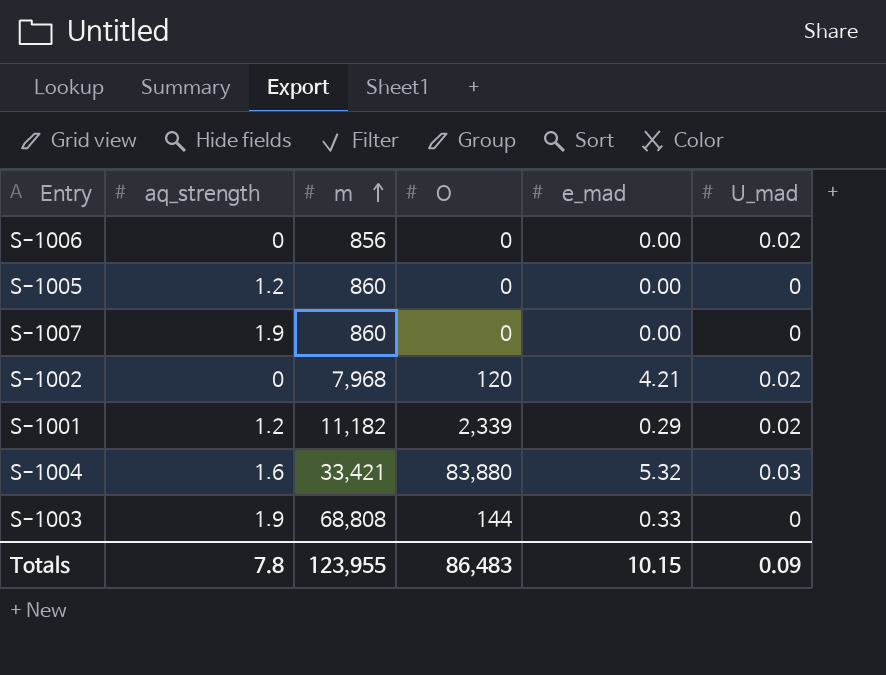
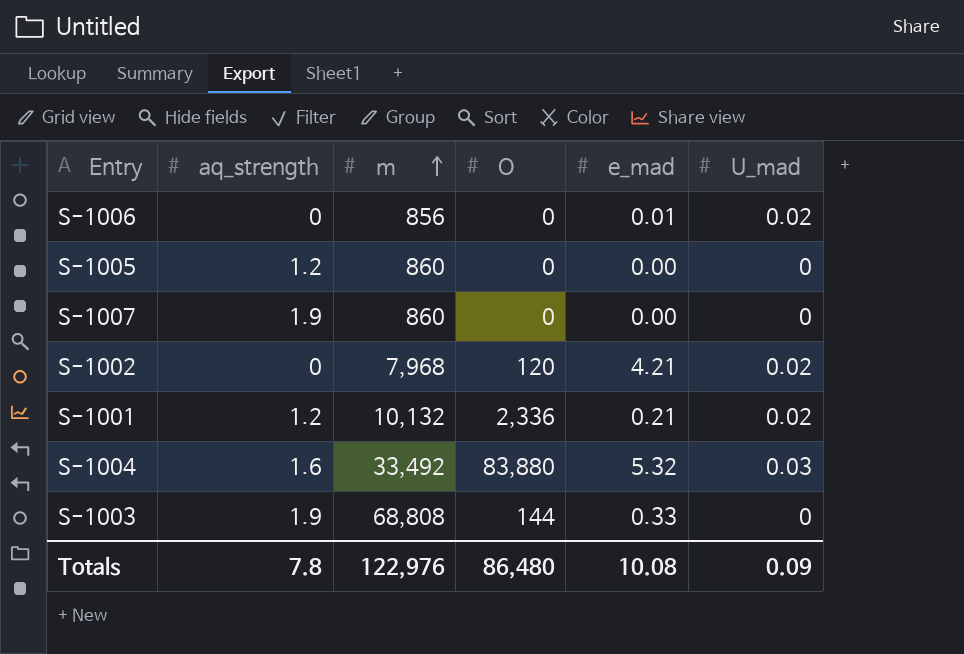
S-1006 | e_mad: 0.00 -> 0.01
S-1001 | m: 11,182 -> 10,132
S-1001 | O: 2,339 -> 2,336
S-1001 | e_mad: 0.29 -> 0.21
S-1004 | m: 33,421 -> 33,492
Totals | m: 123,955 -> 122,976
Totals | O: 86,483 -> 86,480
Totals | e_mad: 10.15 -> 10.08

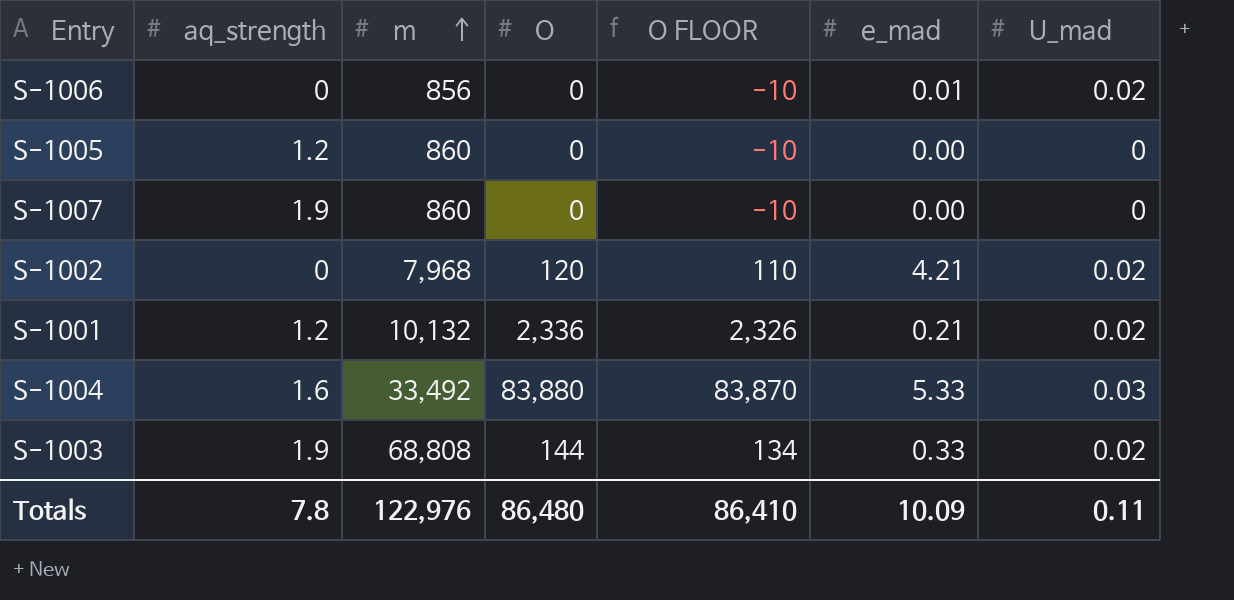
column O FLOOR | formula: none -> [O] - 10
S-1004 | e_mad: 5.32 -> 5.33
S-1003 | U_mad: 0 -> 0.02
Totals | e_mad: 10.08 -> 10.09
Totals | U_mad: 0.09 -> 0.11

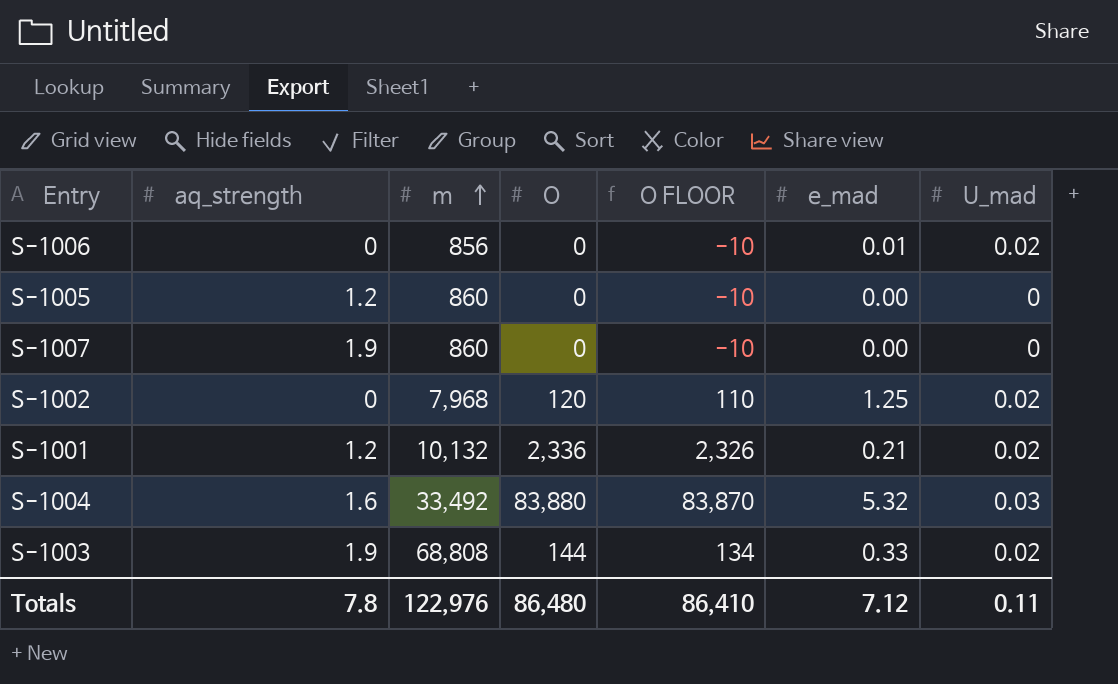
S-1002 | e_mad: 4.21 -> 1.25
S-1004 | e_mad: 5.33 -> 5.32
Totals | e_mad: 10.09 -> 7.12

